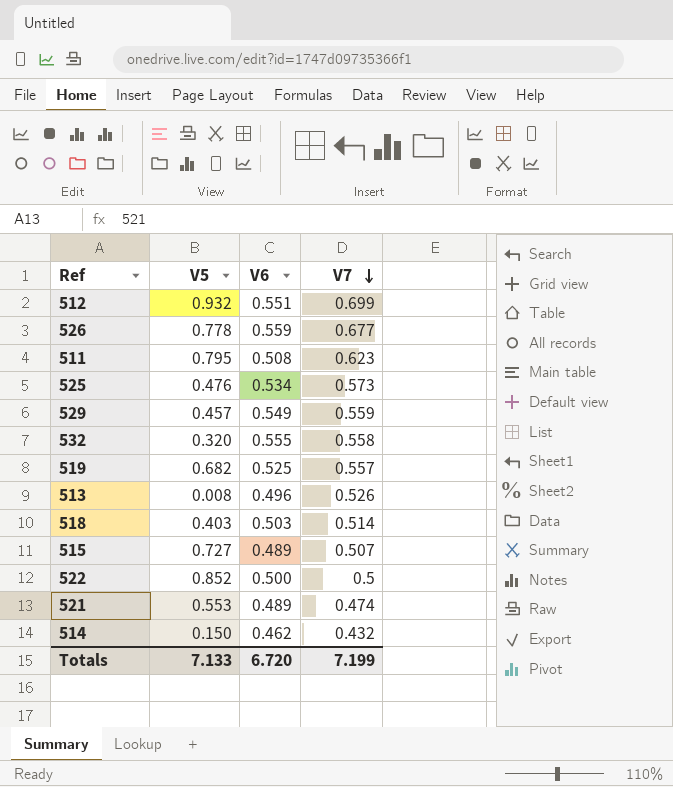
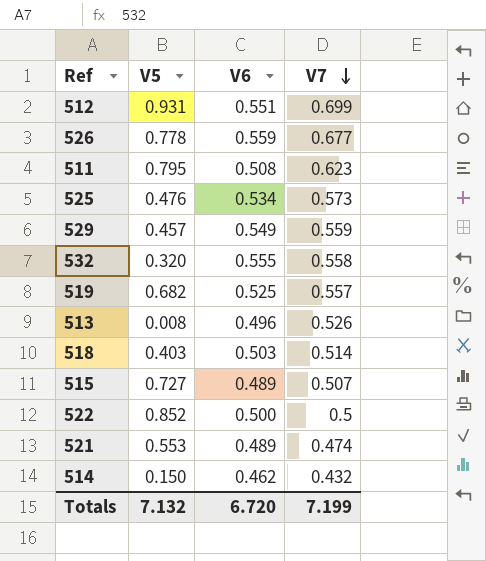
512 | V5: 0.932 -> 0.931
Totals | V5: 7.133 -> 7.132

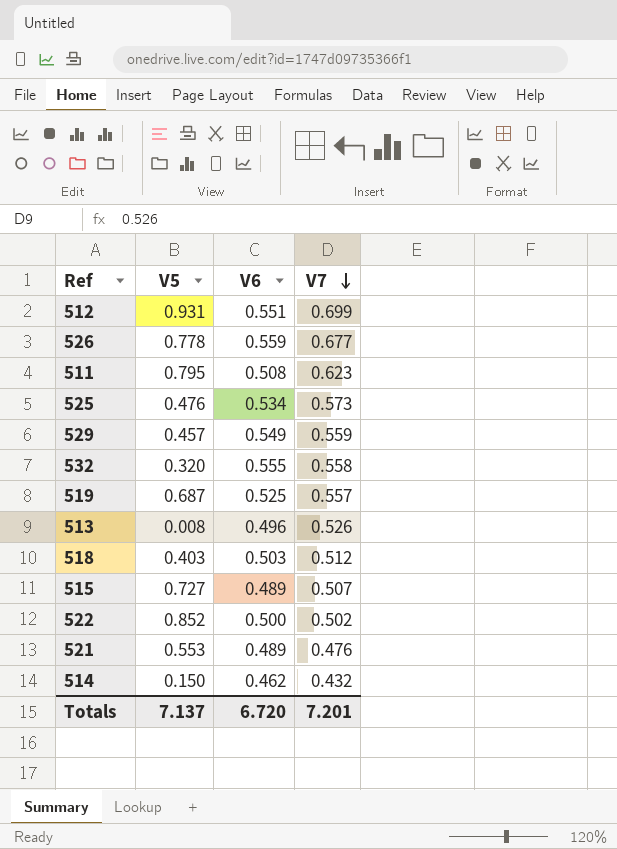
519 | V5: 0.682 -> 0.687
518 | V7: 0.514 -> 0.512
522 | V7: 0.5 -> 0.502
521 | V7: 0.474 -> 0.476
Totals | V5: 7.132 -> 7.137
Totals | V7: 7.199 -> 7.201

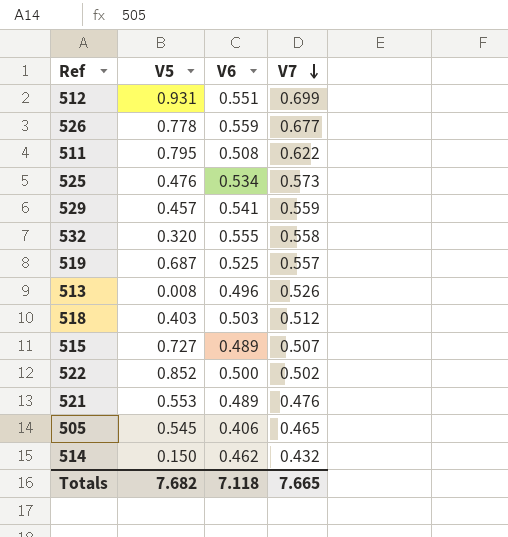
511 | V7: 0.623 -> 0.622
529 | V6: 0.549 -> 0.541
row 505: none -> 0.545 | 0.406 | 0.465
Totals | V5: 7.137 -> 7.682
Totals | V6: 6.720 -> 7.118
Totals | V7: 7.201 -> 7.665

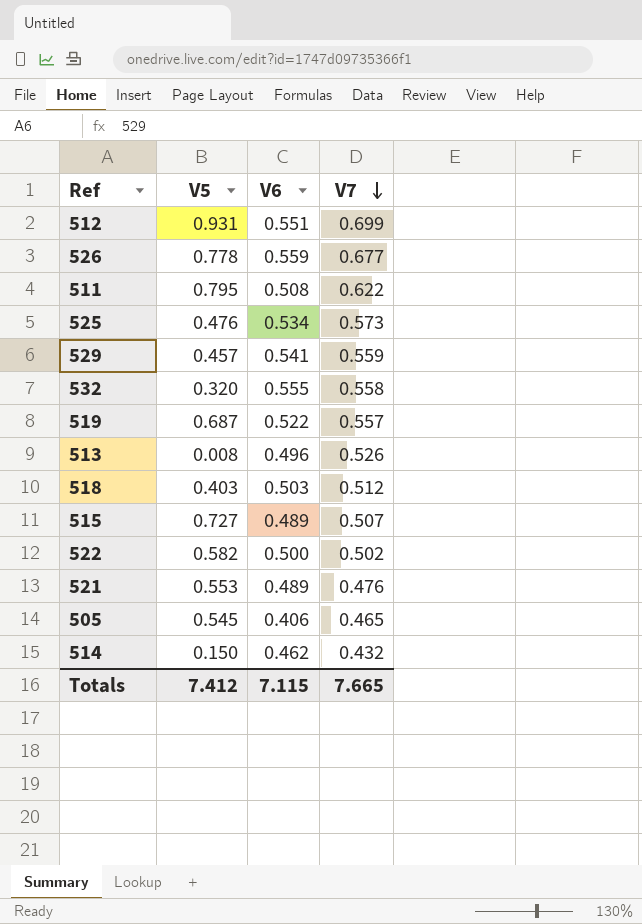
519 | V6: 0.525 -> 0.522
522 | V5: 0.852 -> 0.582
Totals | V5: 7.682 -> 7.412
Totals | V6: 7.118 -> 7.115

